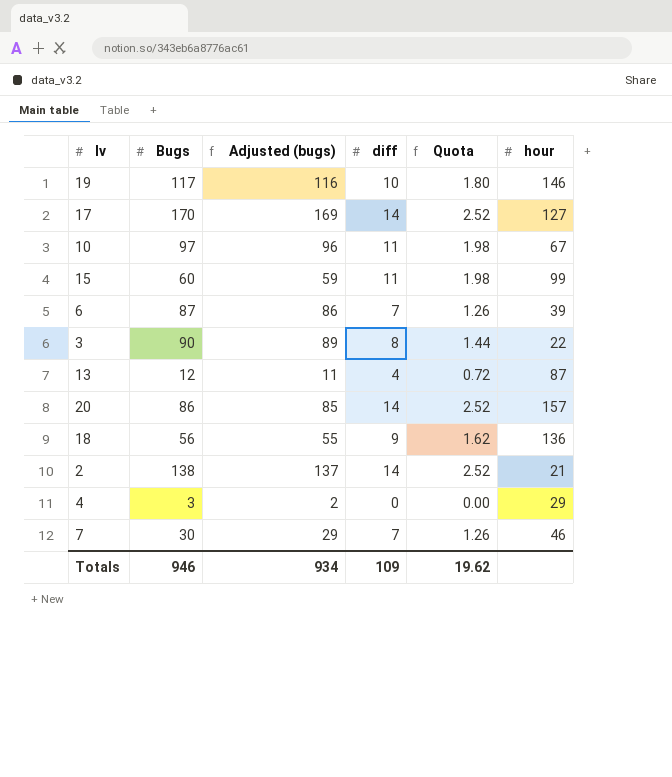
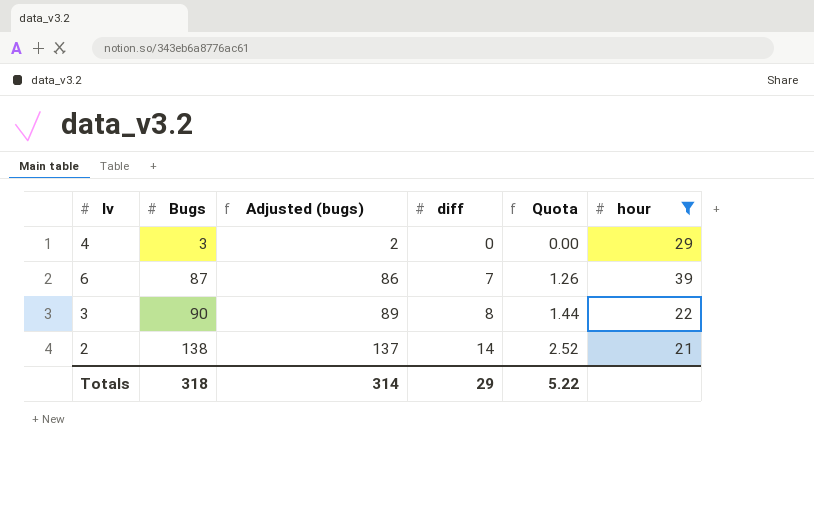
filter: none -> hour <= 39
row order: none -> Bugs ascending
Totals | Bugs: 946 -> 318
Totals | Adjusted (bugs): 934 -> 314
Totals | diff: 109 -> 29
Totals | Quota: 19.62 -> 5.22

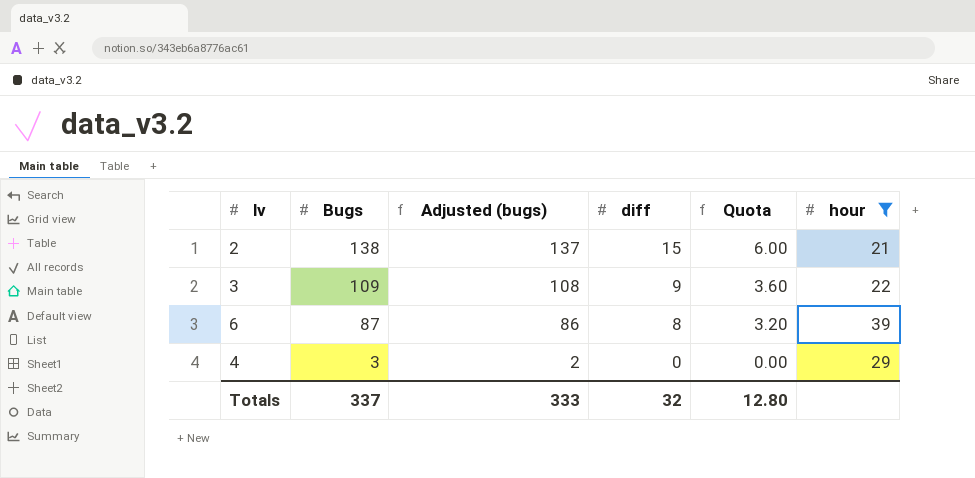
row order: Bugs ascending -> Bugs descending
column Quota | formula: [diff] * 0.18 -> [diff] * 0.4
2 | diff: 14 -> 15
3 | Bugs: 90 -> 109
3 | Adjusted (bugs): 89 -> 108
3 | diff: 8 -> 9
6 | diff: 7 -> 8
Totals | Bugs: 318 -> 337
Totals | Adjusted (bugs): 314 -> 333
Totals | diff: 29 -> 32
Totals | Quota: 5.22 -> 12.80

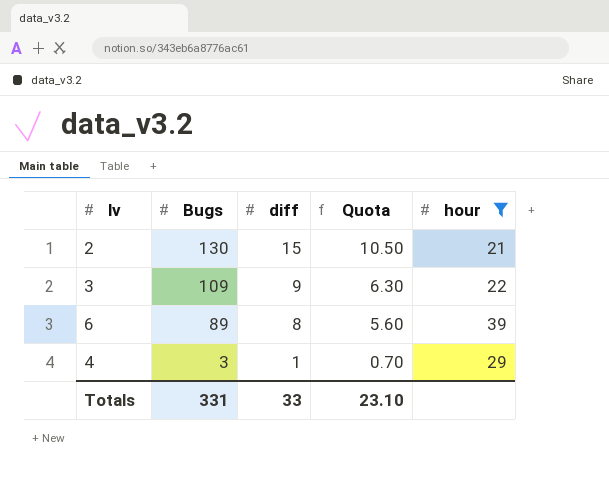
column Adjusted (bugs) | formula: [Bugs] - 1 -> none
column Quota | formula: [diff] * 0.4 -> [diff] * 0.7
2 | Bugs: 138 -> 130
6 | Bugs: 87 -> 89
4 | diff: 0 -> 1
Totals | Bugs: 337 -> 331
Totals | diff: 32 -> 33
Totals | Quota: 12.80 -> 23.10

